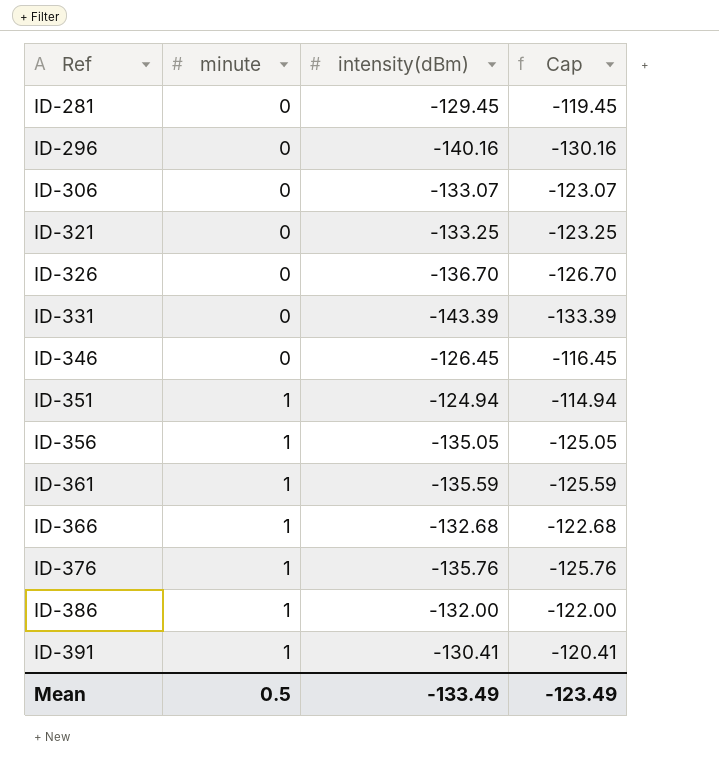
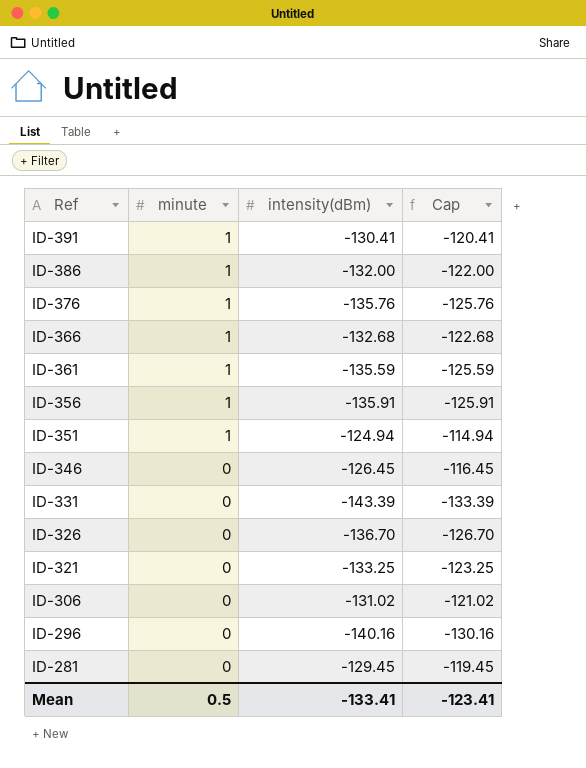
row order: Ref ascending -> Ref descending
ID-356 | intensity(dBm): -135.05 -> -135.91
ID-356 | Cap: -125.05 -> -125.91
ID-306 | intensity(dBm): -133.07 -> -131.02
ID-306 | Cap: -123.07 -> -121.02
Mean | intensity(dBm): -133.49 -> -133.41
Mean | Cap: -123.49 -> -123.41

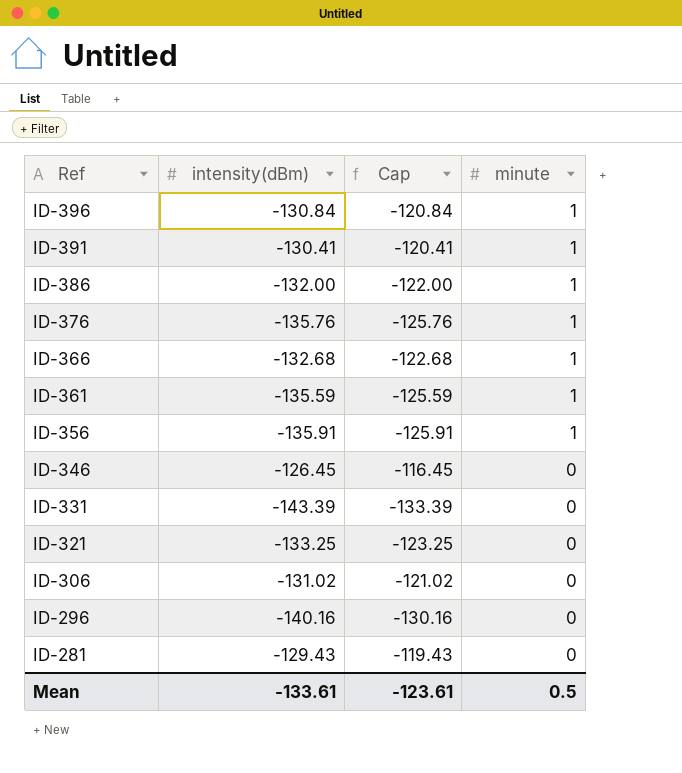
column minute | position: 2 -> 4
row ID-351: 1 | -124.94 | -114.94 -> none
row ID-326: 0 | -136.70 | -126.70 -> none
row ID-396: none -> -130.84 | -120.84 | 1
ID-281 | intensity(dBm): -129.45 -> -129.43
ID-281 | Cap: -119.45 -> -119.43
Mean | intensity(dBm): -133.41 -> -133.61
Mean | Cap: -123.41 -> -123.61

